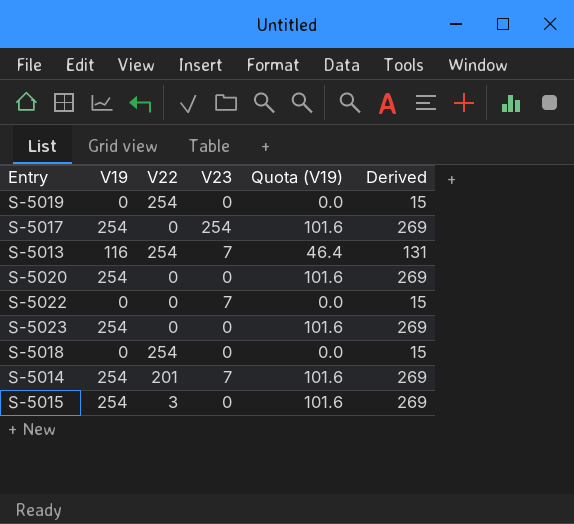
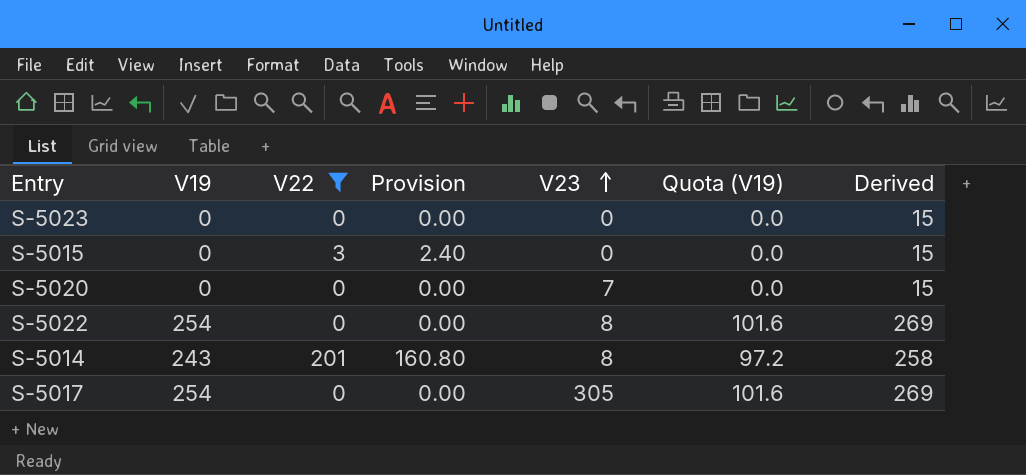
filter: none -> V22 != 254
row order: none -> V23 ascending
column Provision | formula: none -> [V22] * 0.8
S-5023 | V19: 254 -> 0
S-5023 | Quota (V19): 101.6 -> 0.0
S-5023 | Derived: 269 -> 15
S-5015 | V19: 254 -> 0
S-5015 | Quota (V19): 101.6 -> 0.0
S-5015 | Derived: 269 -> 15
S-5020 | V19: 254 -> 0
S-5020 | V23: 0 -> 7
S-5020 | Quota (V19): 101.6 -> 0.0
S-5020 | Derived: 269 -> 15
S-5022 | V19: 0 -> 254
S-5022 | V23: 7 -> 8
S-5022 | Quota (V19): 0.0 -> 101.6
S-5022 | Derived: 15 -> 269
S-5014 | V19: 254 -> 243
S-5014 | V23: 7 -> 8
S-5014 | Quota (V19): 101.6 -> 97.2
S-5014 | Derived: 269 -> 258
S-5017 | V23: 254 -> 305

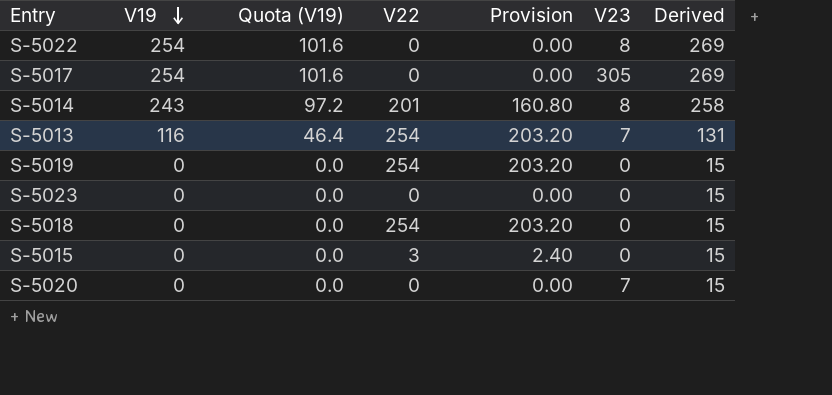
filter: V22 != 254 -> none
row order: V23 ascending -> V19 descending
column Quota (V19) | position: 6 -> 3

